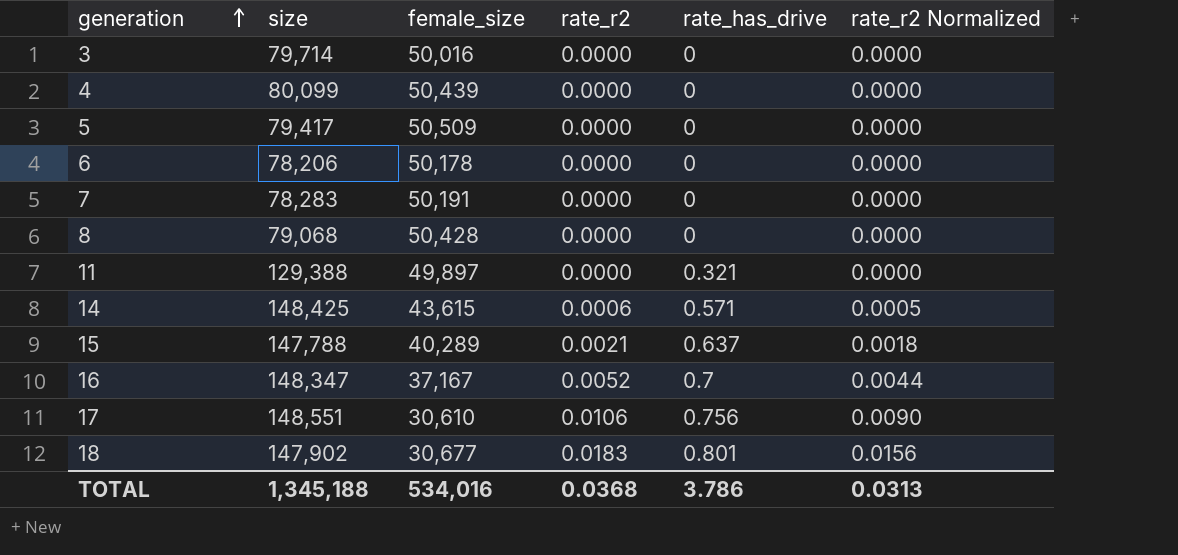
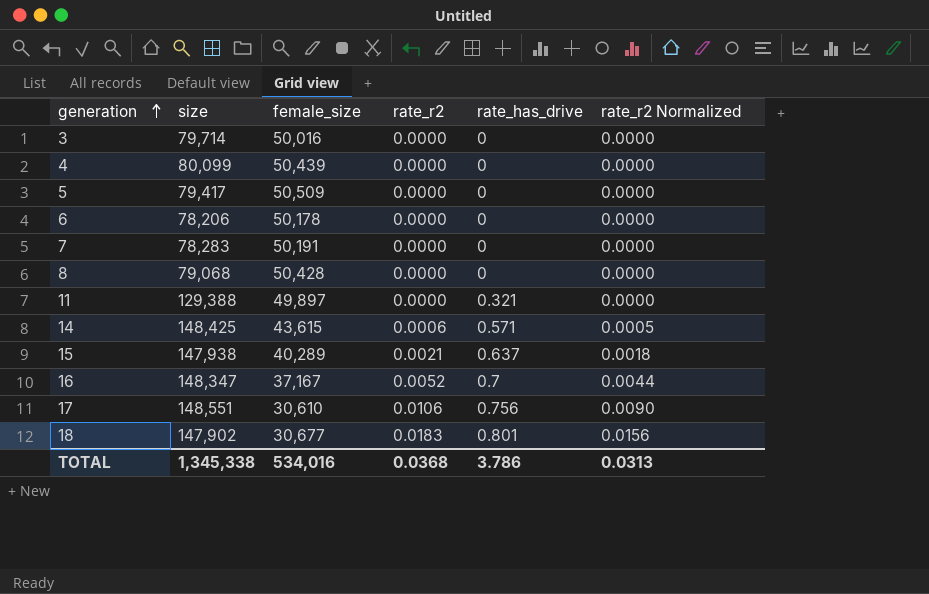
15 | size: 147,788 -> 147,938
TOTAL | size: 1,345,188 -> 1,345,338

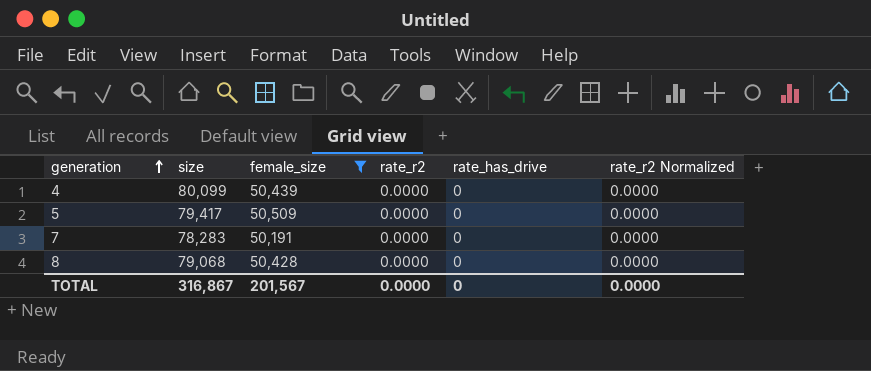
filter: none -> female_size >= 50,191
TOTAL | size: 1,345,338 -> 316,867
TOTAL | female_size: 534,016 -> 201,567
TOTAL | rate_r2: 0.0368 -> 0.0000
TOTAL | rate_has_drive: 3.786 -> 0
TOTAL | rate_r2 Normalized: 0.0313 -> 0.0000

